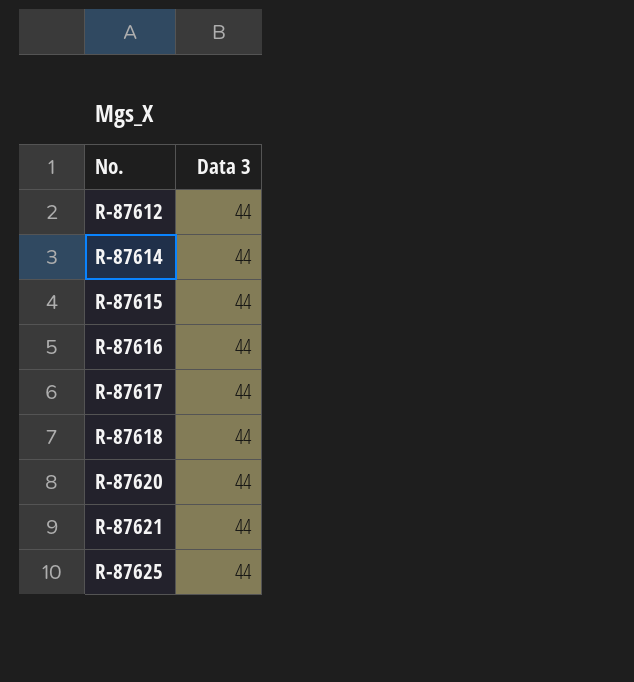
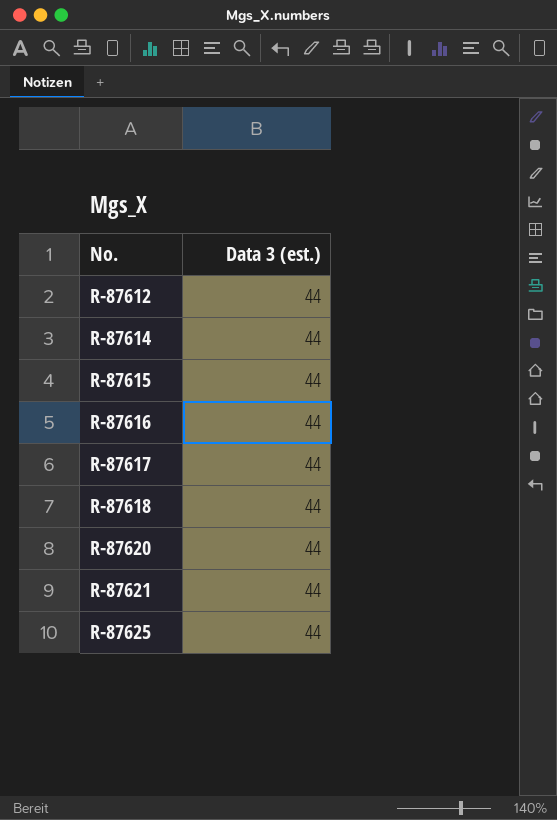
column name: Data 3 -> Data 3 (est.)

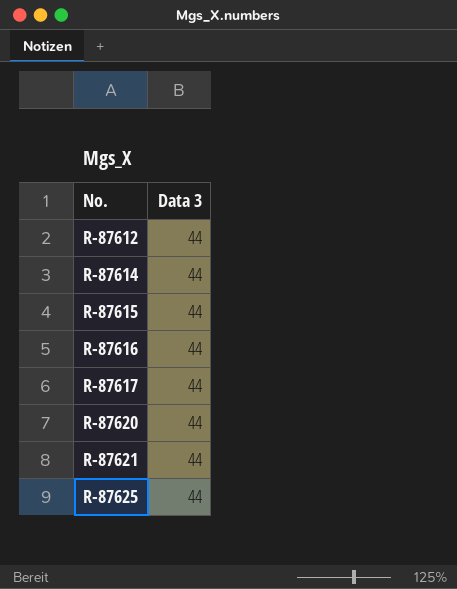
column name: Data 3 (est.) -> Data 3
row R-87618: 44 -> none

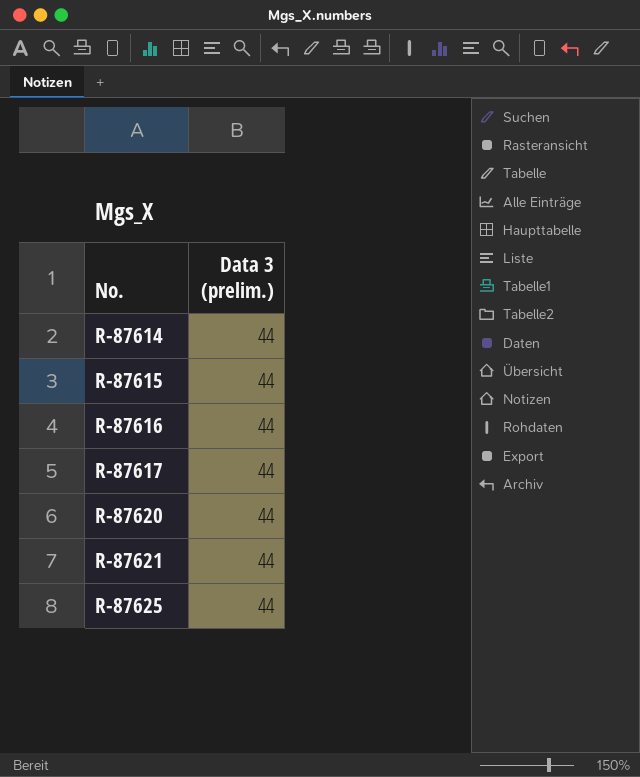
column name: Data 3 -> Data 3 (prelim.)
row R-87612: 44 -> none

